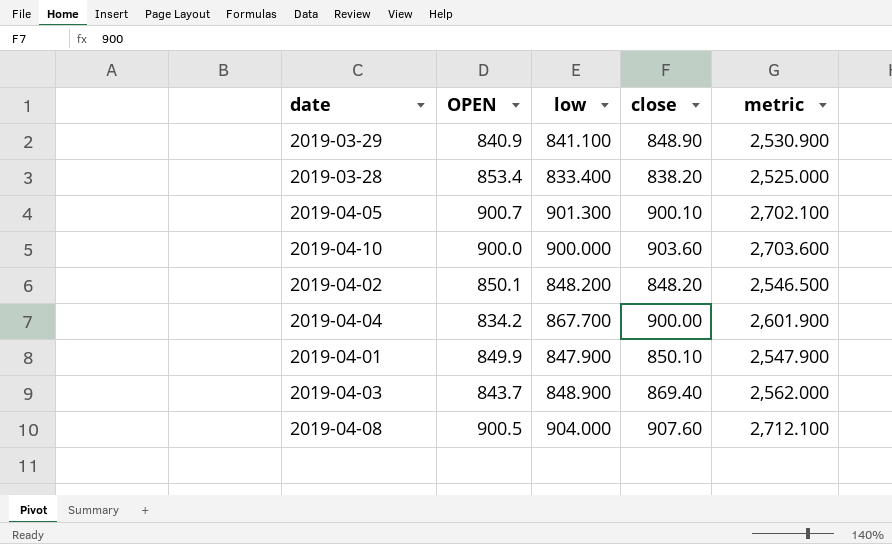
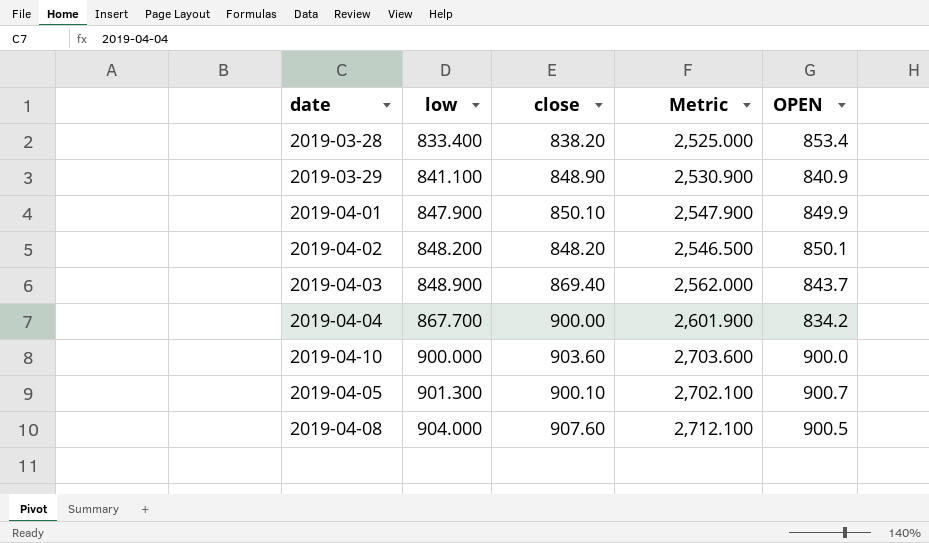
row order: none -> low ascending
column name: metric -> Metric
column OPEN | position: 2 -> 5

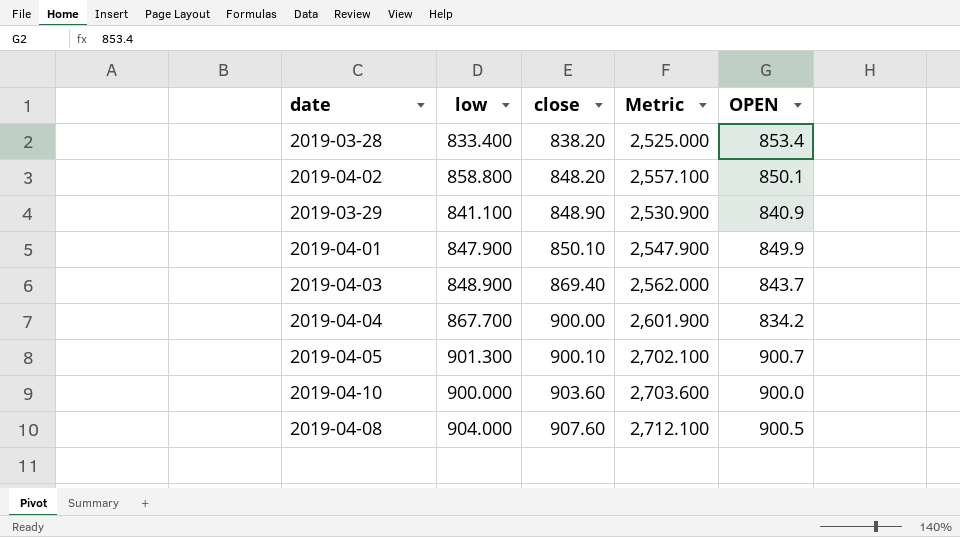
row order: low ascending -> close ascending
2019-04-02 | low: 848.200 -> 858.800
2019-04-02 | Metric: 2,546.500 -> 2,557.100

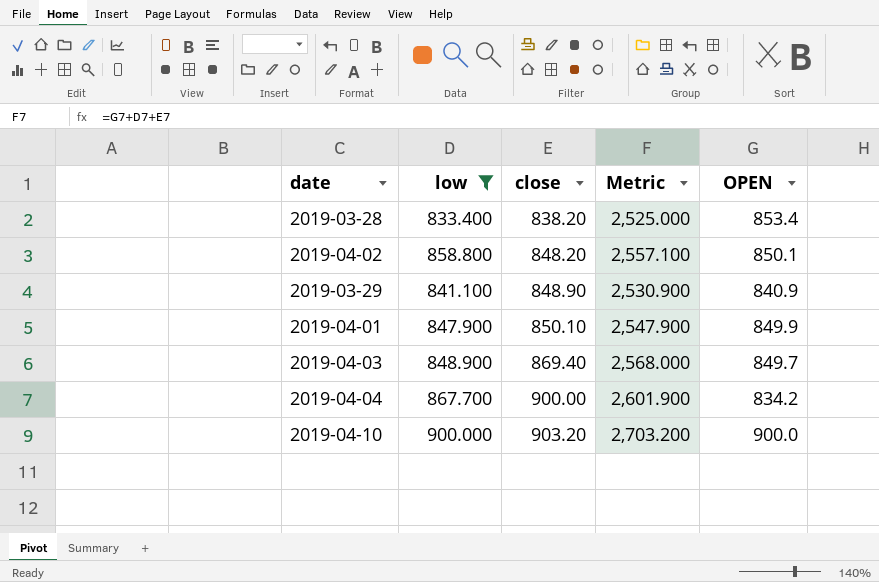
filter: none -> low <= 900.000
2019-04-03 | Metric: 2,562.000 -> 2,568.000
2019-04-03 | OPEN: 843.7 -> 849.7
2019-04-10 | close: 903.60 -> 903.20
2019-04-10 | Metric: 2,703.600 -> 2,703.200

